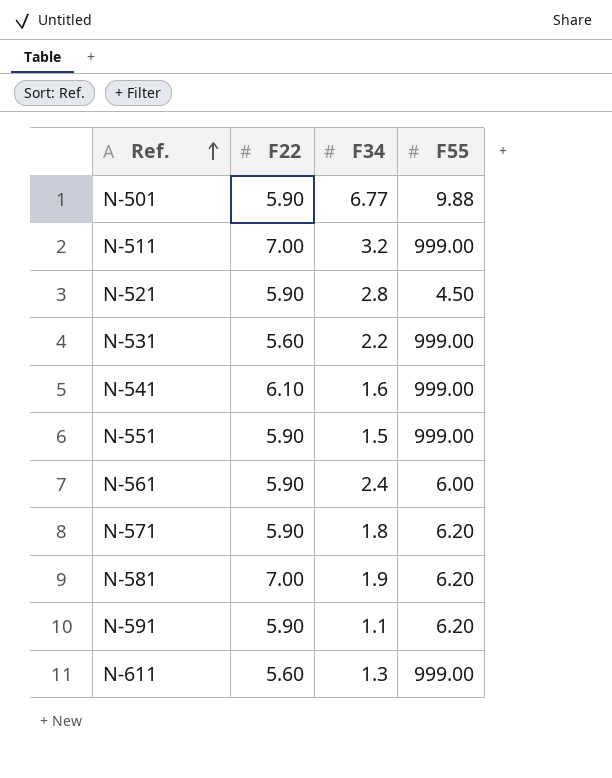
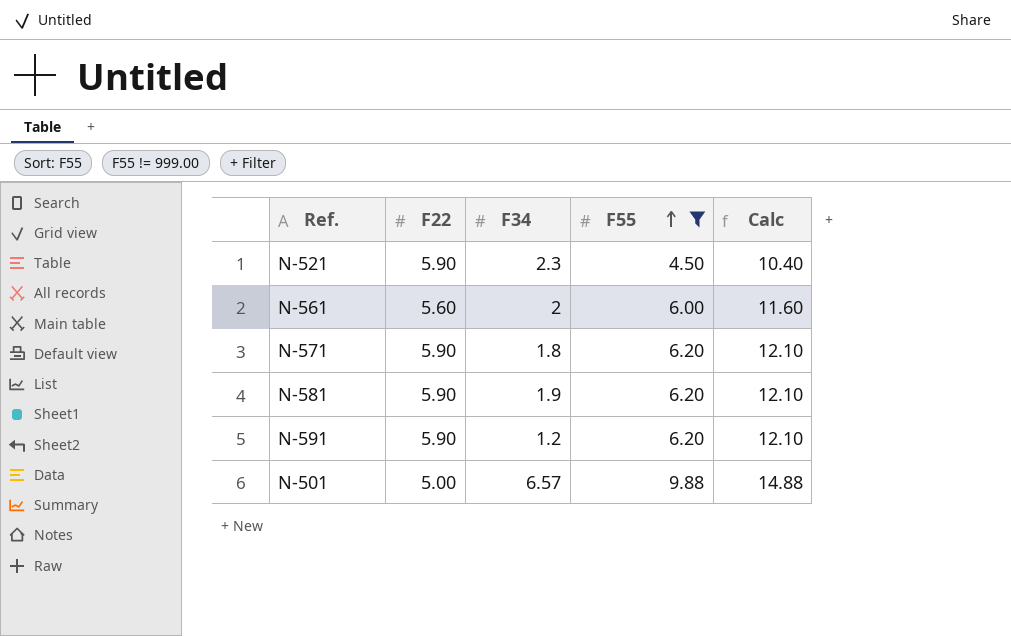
filter: none -> F55 != 999.00
row order: Ref. ascending -> F55 ascending
column Calc | formula: none -> [F22] + [F55]
N-521 | F34: 2.8 -> 2.3
N-561 | F22: 5.90 -> 5.60
N-561 | F34: 2.4 -> 2
N-581 | F22: 7.00 -> 5.90
N-591 | F34: 1.1 -> 1.2
N-501 | F22: 5.90 -> 5.00
N-501 | F34: 6.77 -> 6.57

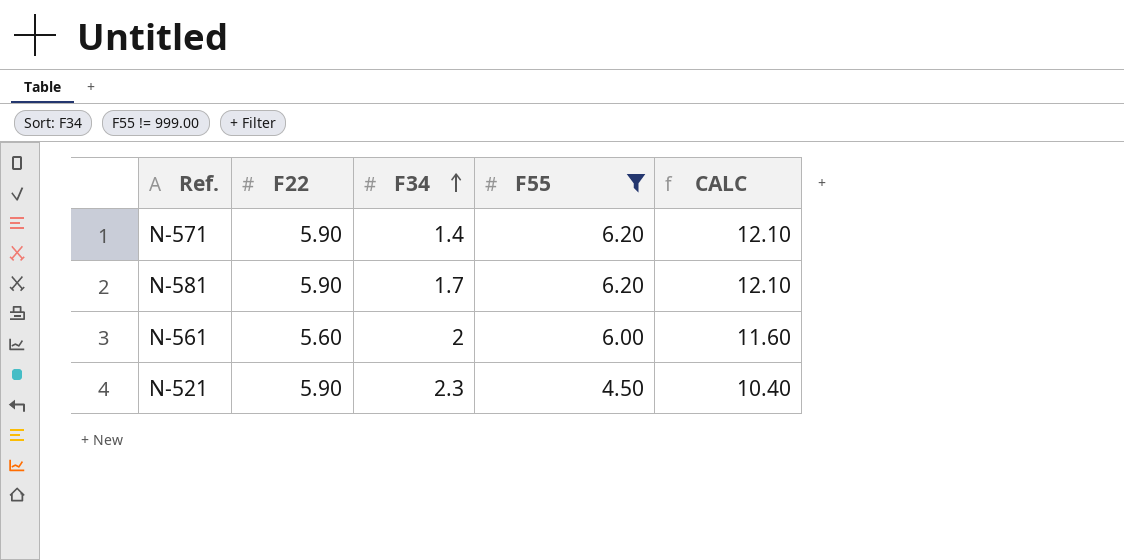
row order: F55 ascending -> F34 ascending
column name: Calc -> CALC
row N-591: 5.90 | 1.2 | 6.20 | 12.10 -> none
row N-501: 5.00 | 6.57 | 9.88 | 14.88 -> none
N-571 | F34: 1.8 -> 1.4
N-581 | F34: 1.9 -> 1.7

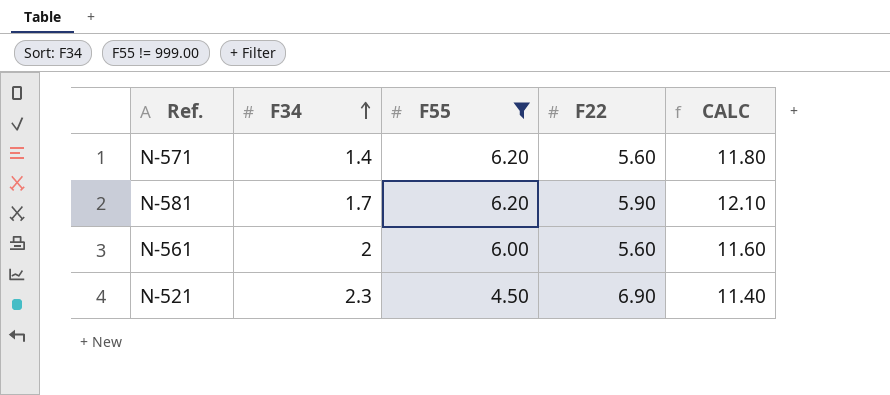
column F22 | position: 2 -> 4
N-571 | F22: 5.90 -> 5.60
N-571 | CALC: 12.10 -> 11.80
N-521 | F22: 5.90 -> 6.90
N-521 | CALC: 10.40 -> 11.40

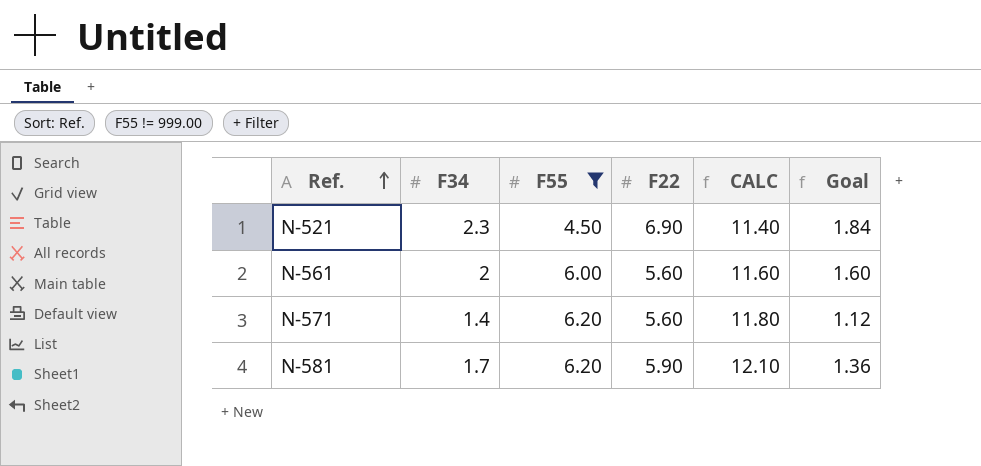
row order: F34 ascending -> Ref. ascending
column Goal | formula: none -> [F34] * 0.8

